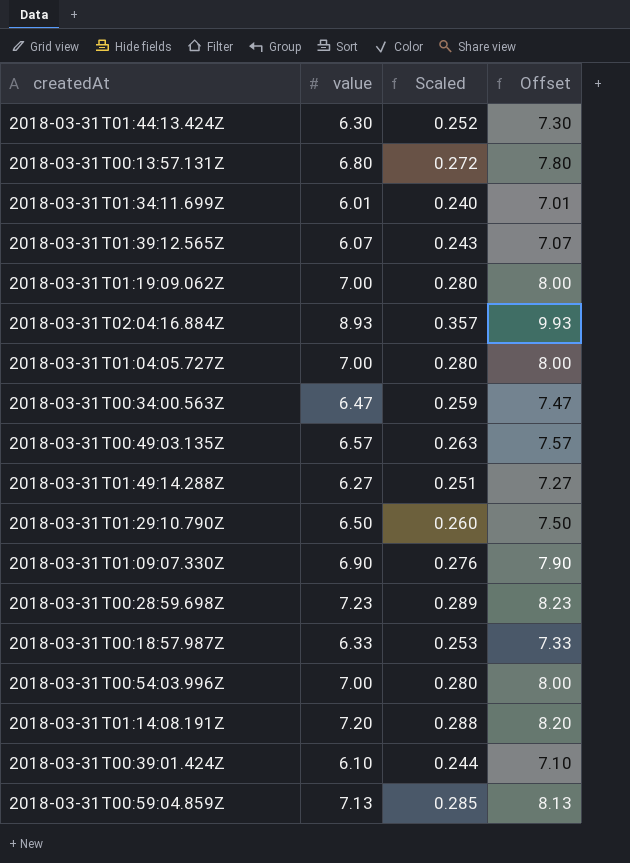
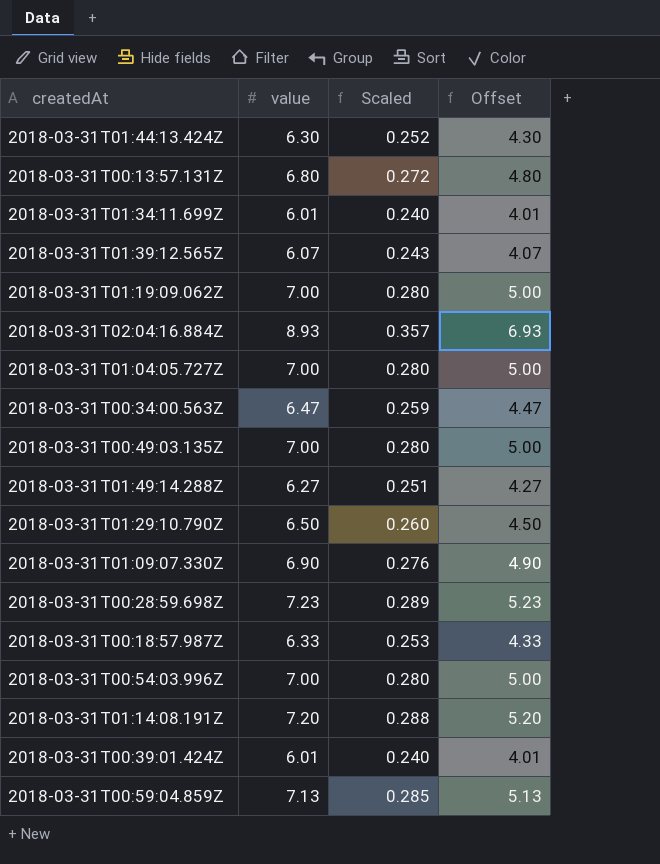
column Offset | formula: [value] + 1 -> [value] - 2
2018-03-31T00:49:03.135Z | value: 6.57 -> 7.00
2018-03-31T00:49:03.135Z | Scaled: 0.263 -> 0.280
2018-03-31T00:39:01.424Z | value: 6.10 -> 6.01
2018-03-31T00:39:01.424Z | Scaled: 0.244 -> 0.240

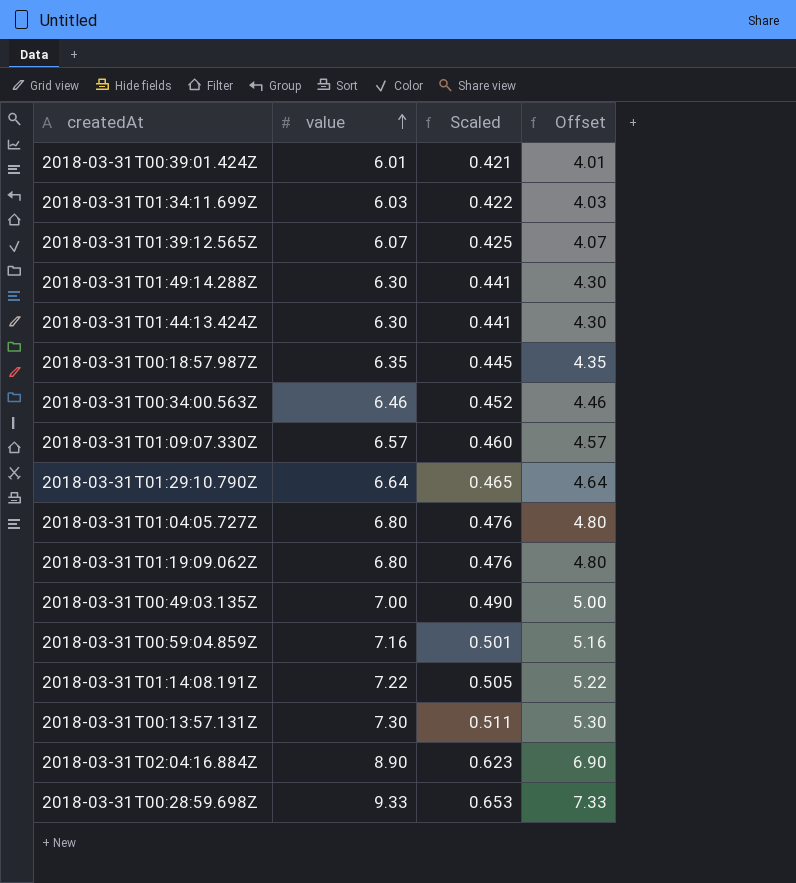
row order: none -> value ascending
column Scaled | formula: [value] * 0.04 -> [value] * 0.07
row 2018-03-31T00:54:03.996Z: 7.00 | 0.280 | 5.00 -> none
2018-03-31T01:34:11.699Z | value: 6.01 -> 6.03
2018-03-31T01:34:11.699Z | Offset: 4.01 -> 4.03
2018-03-31T01:49:14.288Z | value: 6.27 -> 6.30
2018-03-31T01:49:14.288Z | Offset: 4.27 -> 4.30
2018-03-31T00:18:57.987Z | value: 6.33 -> 6.35
2018-03-31T00:18:57.987Z | Offset: 4.33 -> 4.35
2018-03-31T00:34:00.563Z | value: 6.47 -> 6.46
2018-03-31T00:34:00.563Z | Offset: 4.47 -> 4.46
2018-03-31T01:09:07.330Z | value: 6.90 -> 6.57
2018-03-31T01:09:07.330Z | Offset: 4.90 -> 4.57
2018-03-31T01:29:10.790Z | value: 6.50 -> 6.64
2018-03-31T01:29:10.790Z | Offset: 4.50 -> 4.64
2018-03-31T01:04:05.727Z | value: 7.00 -> 6.80
2018-03-31T01:04:05.727Z | Offset: 5.00 -> 4.80
2018-03-31T01:19:09.062Z | value: 7.00 -> 6.80
2018-03-31T01:19:09.062Z | Offset: 5.00 -> 4.80
2018-03-31T00:59:04.859Z | value: 7.13 -> 7.16
2018-03-31T00:59:04.859Z | Offset: 5.13 -> 5.16
2018-03-31T01:14:08.191Z | value: 7.20 -> 7.22
2018-03-31T01:14:08.191Z | Offset: 5.20 -> 5.22
2018-03-31T00:13:57.131Z | value: 6.80 -> 7.30
2018-03-31T00:13:57.131Z | Offset: 4.80 -> 5.30
2018-03-31T02:04:16.884Z | value: 8.93 -> 8.90
2018-03-31T02:04:16.884Z | Offset: 6.93 -> 6.90
2018-03-31T00:28:59.698Z | value: 7.23 -> 9.33
2018-03-31T00:28:59.698Z | Offset: 5.23 -> 7.33

